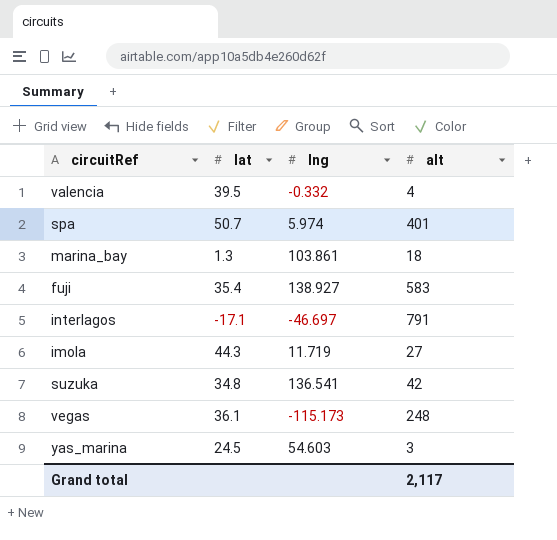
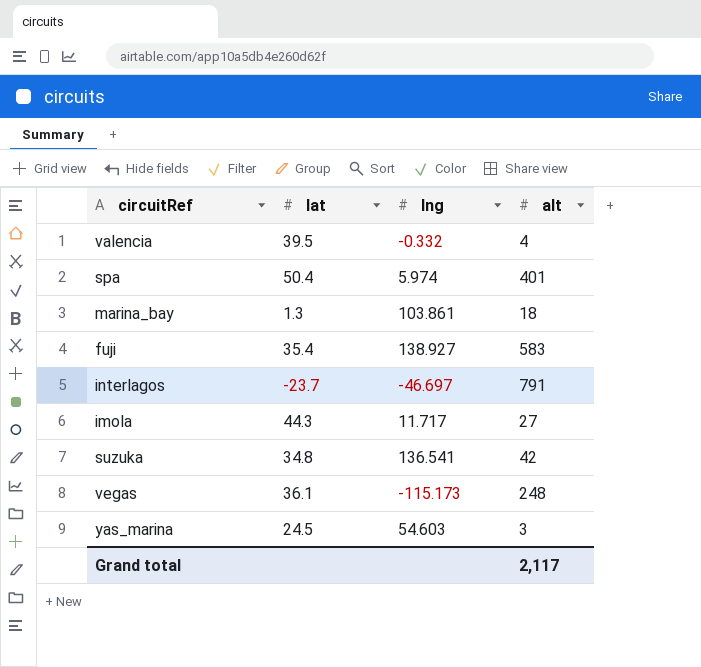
spa | lat: 50.7 -> 50.4
interlagos | lat: -17.1 -> -23.7
imola | lng: 11.719 -> 11.717

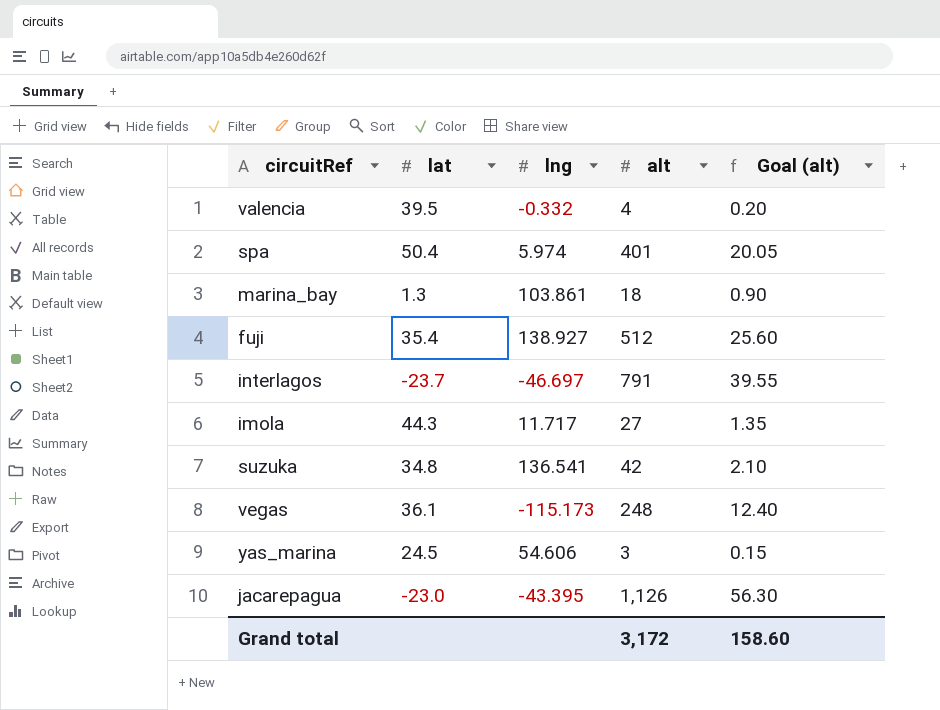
column Goal (alt) | formula: none -> [alt] * 0.05
fuji | alt: 583 -> 512
yas_marina | lng: 54.603 -> 54.606
row jacarepagua: none -> -23.0 | -43.395 | 1,126 | 56.30
Grand total | alt: 2,117 -> 3,172

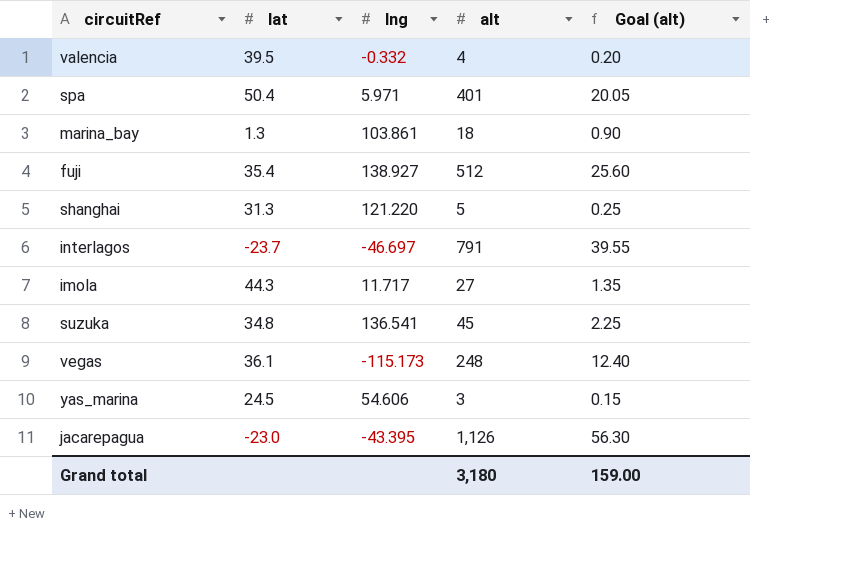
spa | lng: 5.974 -> 5.971
row shanghai: none -> 31.3 | 121.220 | 5 | 0.25
suzuka | alt: 42 -> 45
suzuka | Goal (alt): 2.10 -> 2.25
Grand total | alt: 3,172 -> 3,180
Grand total | Goal (alt): 158.60 -> 159.00

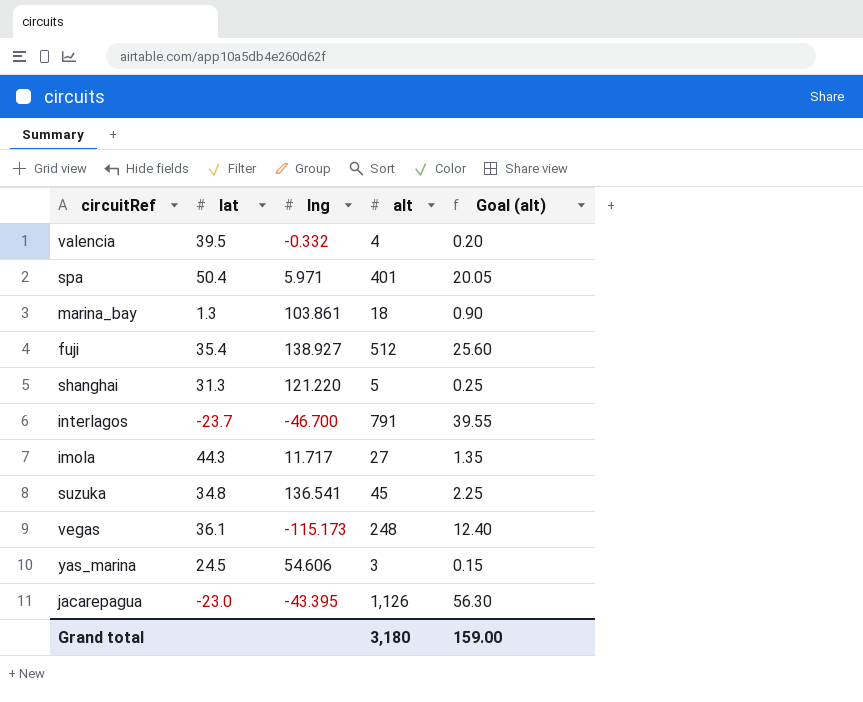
interlagos | lng: -46.697 -> -46.700

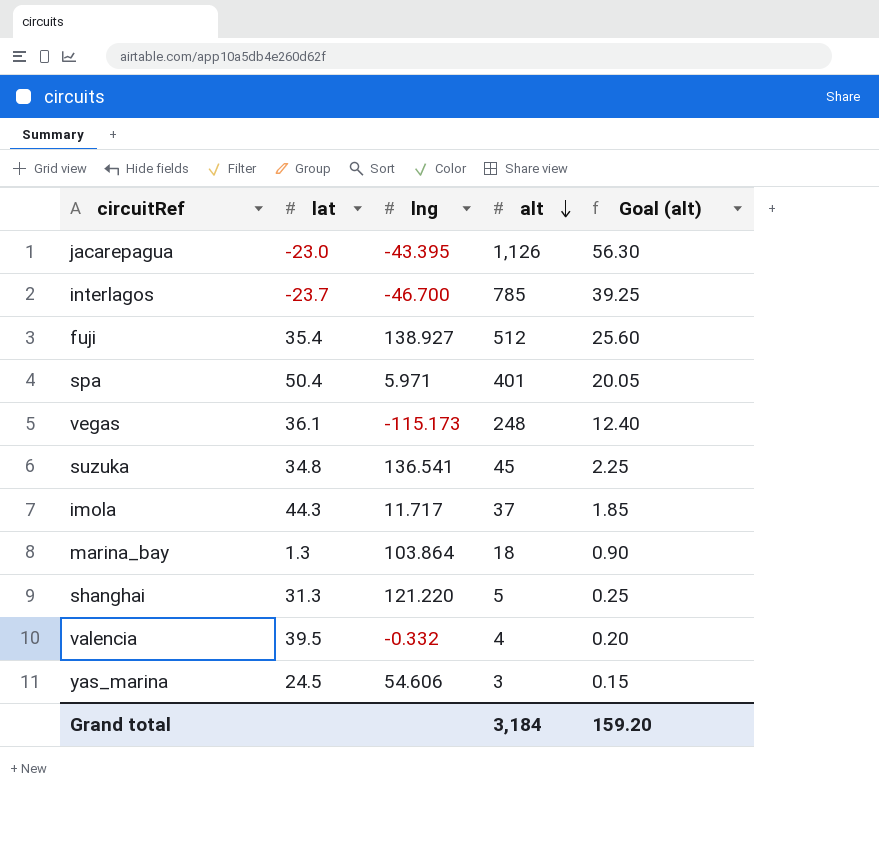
row order: none -> alt descending
interlagos | alt: 791 -> 785
interlagos | Goal (alt): 39.55 -> 39.25
imola | alt: 27 -> 37
imola | Goal (alt): 1.35 -> 1.85
marina_bay | lng: 103.861 -> 103.864
Grand total | alt: 3,180 -> 3,184
Grand total | Goal (alt): 159.00 -> 159.20

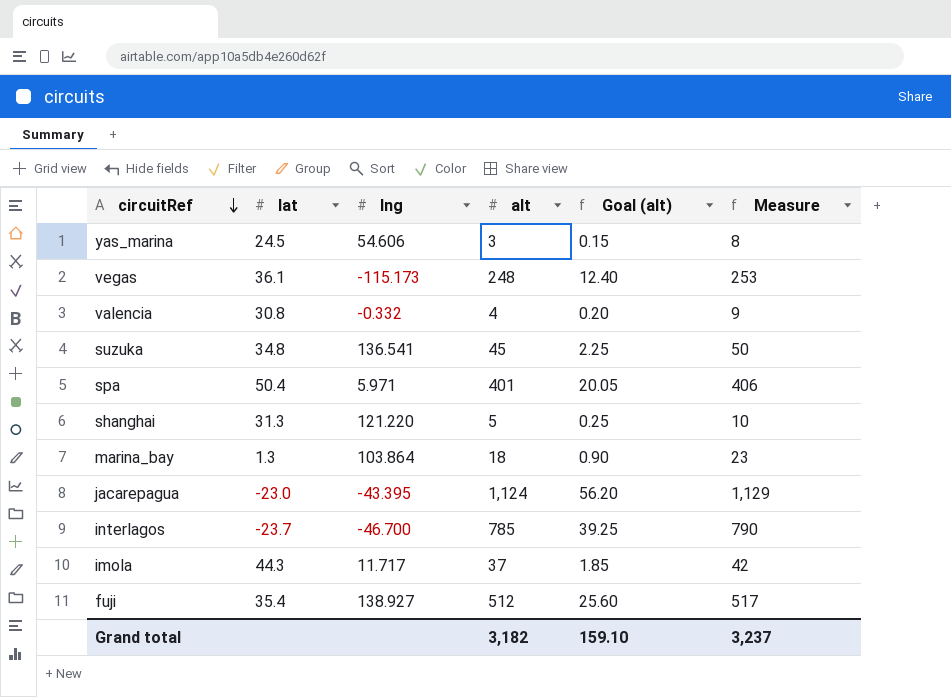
row order: alt descending -> circuitRef descending
column Measure | formula: none -> [alt] + 5
valencia | lat: 39.5 -> 30.8
jacarepagua | alt: 1,126 -> 1,124
jacarepagua | Goal (alt): 56.30 -> 56.20
Grand total | alt: 3,184 -> 3,182
Grand total | Goal (alt): 159.20 -> 159.10

